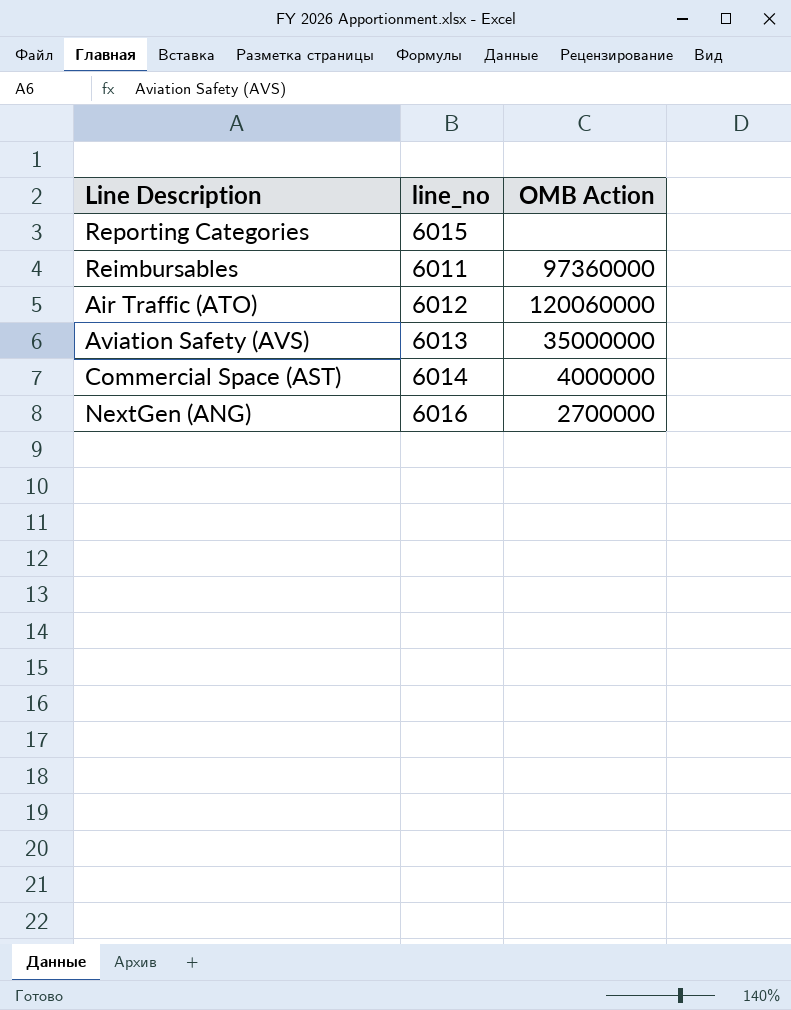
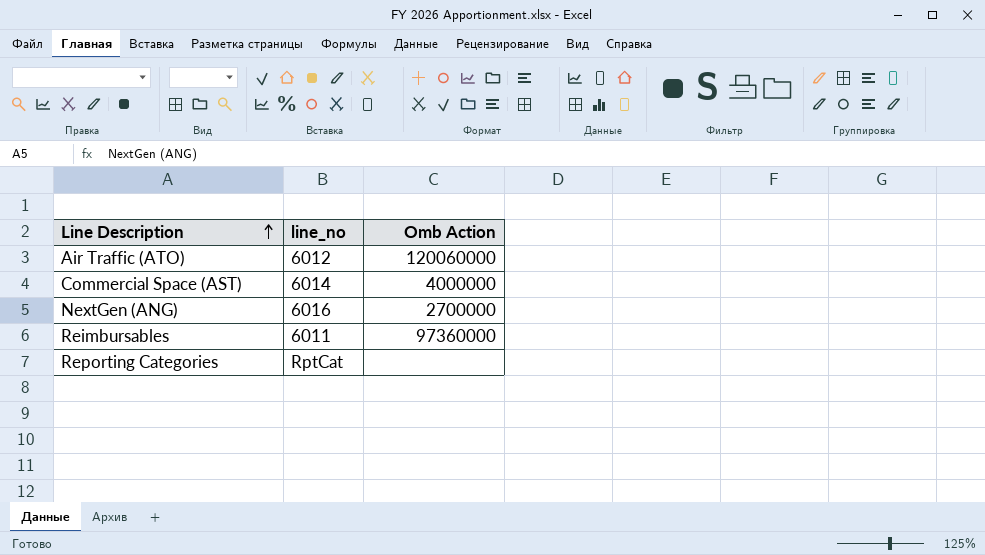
row order: none -> Line Description ascending
column name: OMB Action -> Omb Action
row Aviation Safety (AVS): 6013 | 35000000 -> none
Reporting Categories | line_no: 6015 -> RptCat

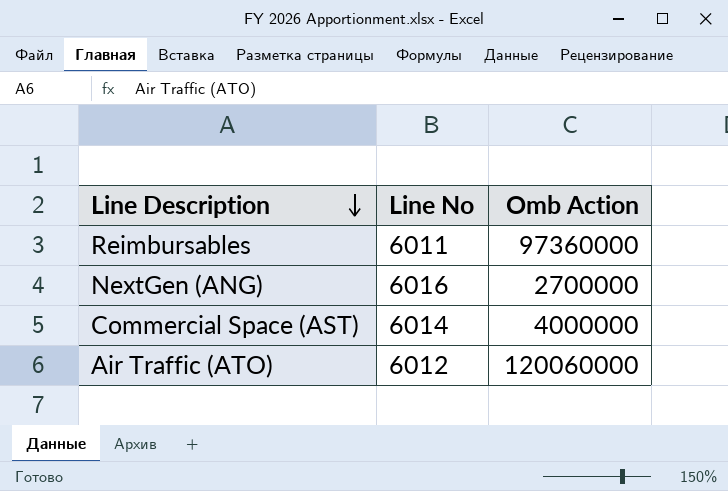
row order: Line Description ascending -> Line Description descending
column name: line_no -> Line No
row Reporting Categories: RptCat | none -> none

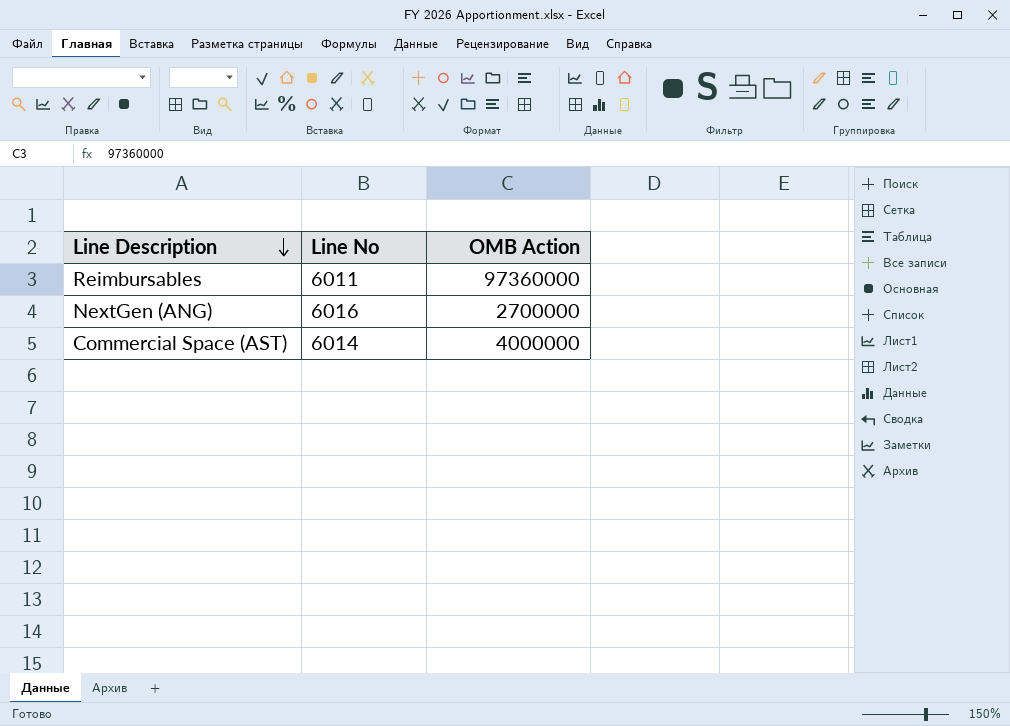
column name: Omb Action -> OMB Action
row Air Traffic (ATO): 6012 | 120060000 -> none

